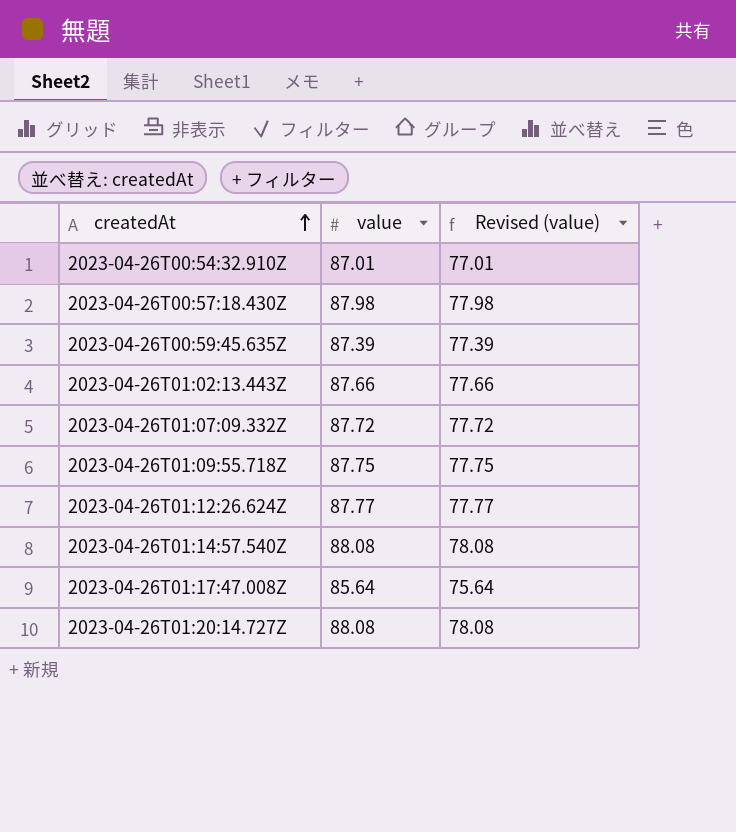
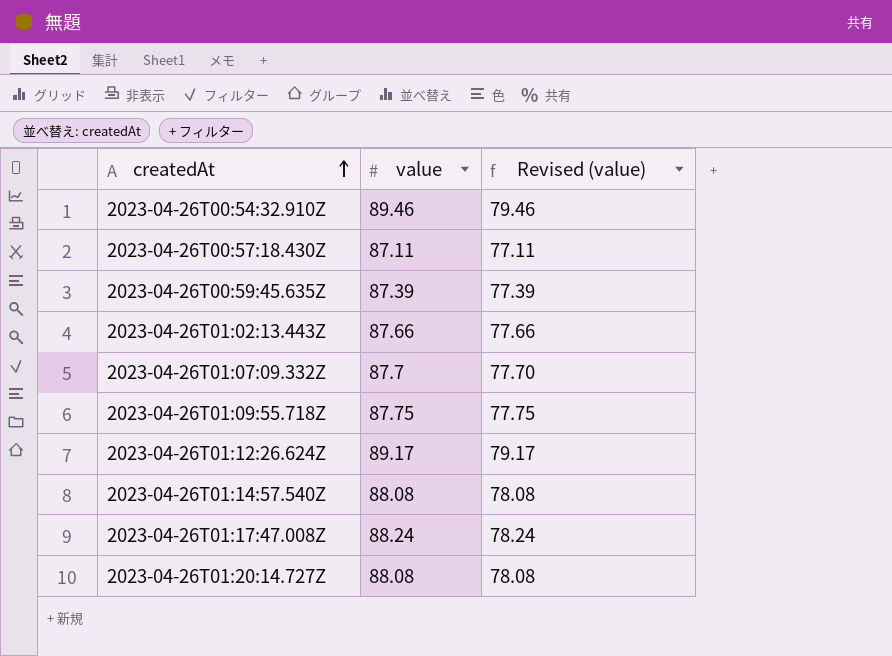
2023-04-26T00:54:32.910Z | value: 87.01 -> 89.46
2023-04-26T00:54:32.910Z | Revised (value): 77.01 -> 79.46
2023-04-26T00:57:18.430Z | value: 87.98 -> 87.11
2023-04-26T00:57:18.430Z | Revised (value): 77.98 -> 77.11
2023-04-26T01:07:09.332Z | value: 87.72 -> 87.7
2023-04-26T01:07:09.332Z | Revised (value): 77.72 -> 77.70
2023-04-26T01:12:26.624Z | value: 87.77 -> 89.17
2023-04-26T01:12:26.624Z | Revised (value): 77.77 -> 79.17
2023-04-26T01:17:47.008Z | value: 85.64 -> 88.24
2023-04-26T01:17:47.008Z | Revised (value): 75.64 -> 78.24

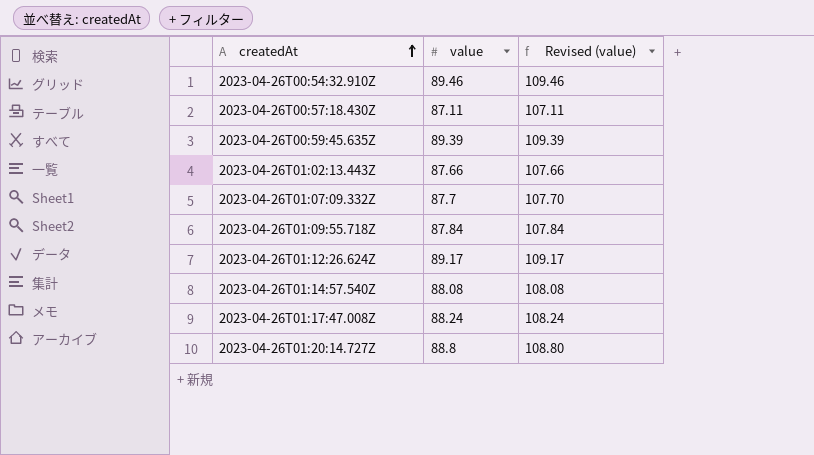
column Revised (value) | formula: [value] - 10 -> [value] + 20
2023-04-26T00:59:45.635Z | value: 87.39 -> 89.39
2023-04-26T01:09:55.718Z | value: 87.75 -> 87.84
2023-04-26T01:20:14.727Z | value: 88.08 -> 88.8

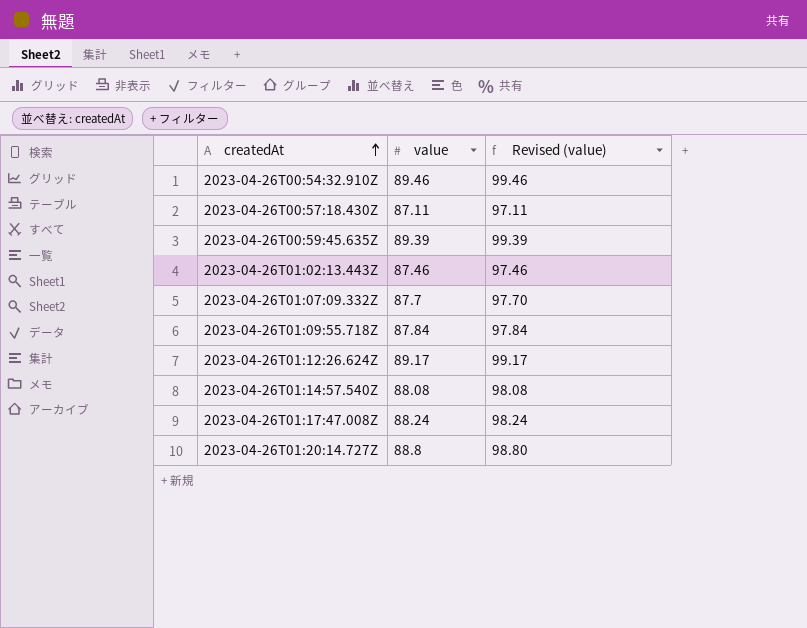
column Revised (value) | formula: [value] + 20 -> [value] + 10
2023-04-26T01:02:13.443Z | value: 87.66 -> 87.46

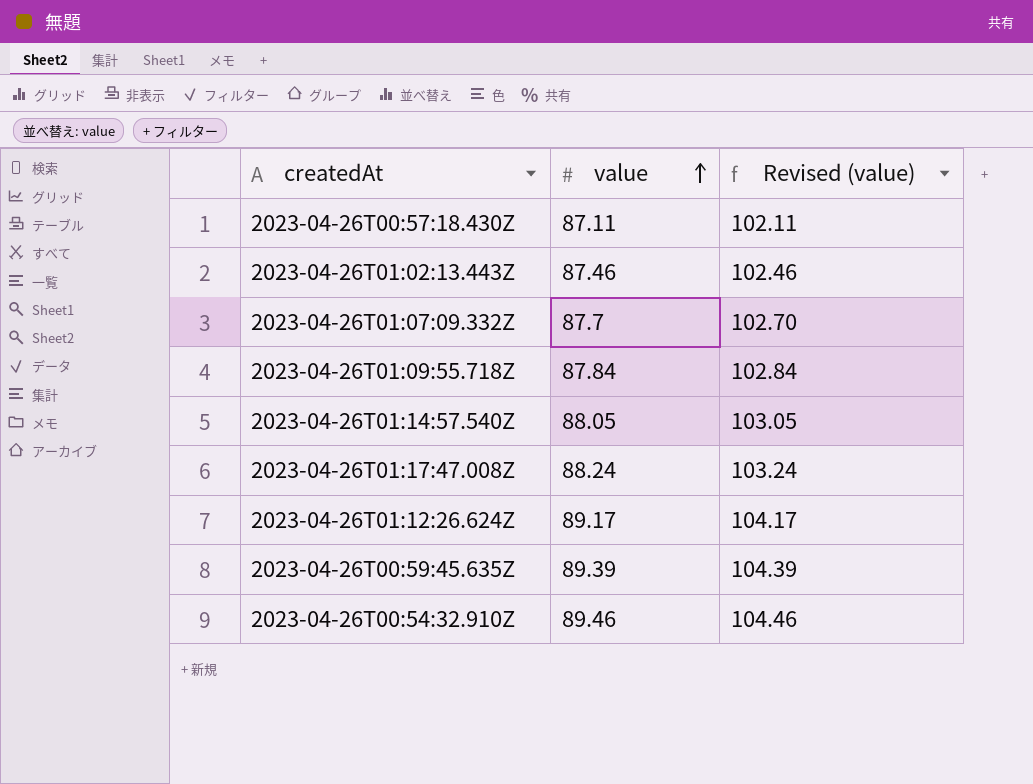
row order: createdAt ascending -> value ascending
column Revised (value) | formula: [value] + 10 -> [value] + 15
row 2023-04-26T01:20:14.727Z: 88.8 | 98.80 -> none
2023-04-26T01:14:57.540Z | value: 88.08 -> 88.05

